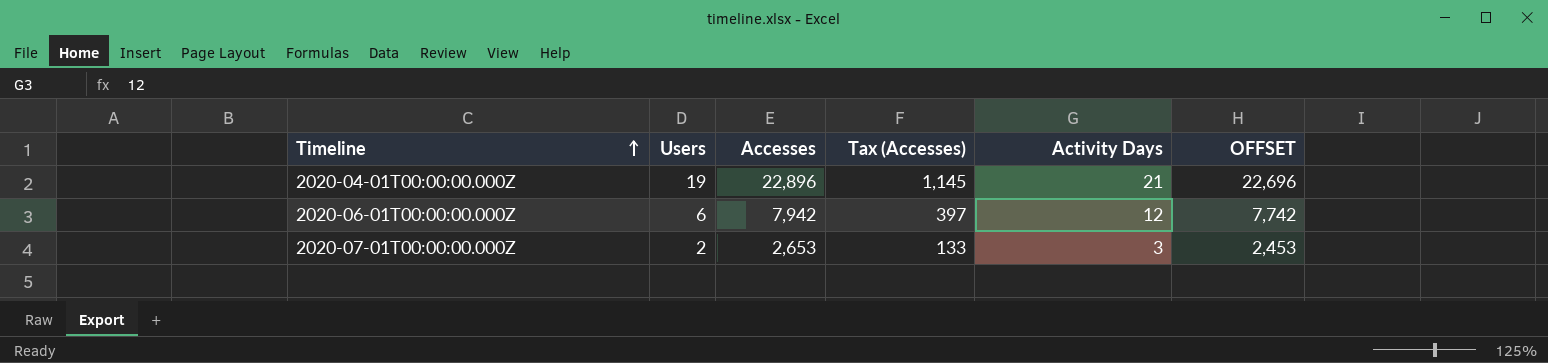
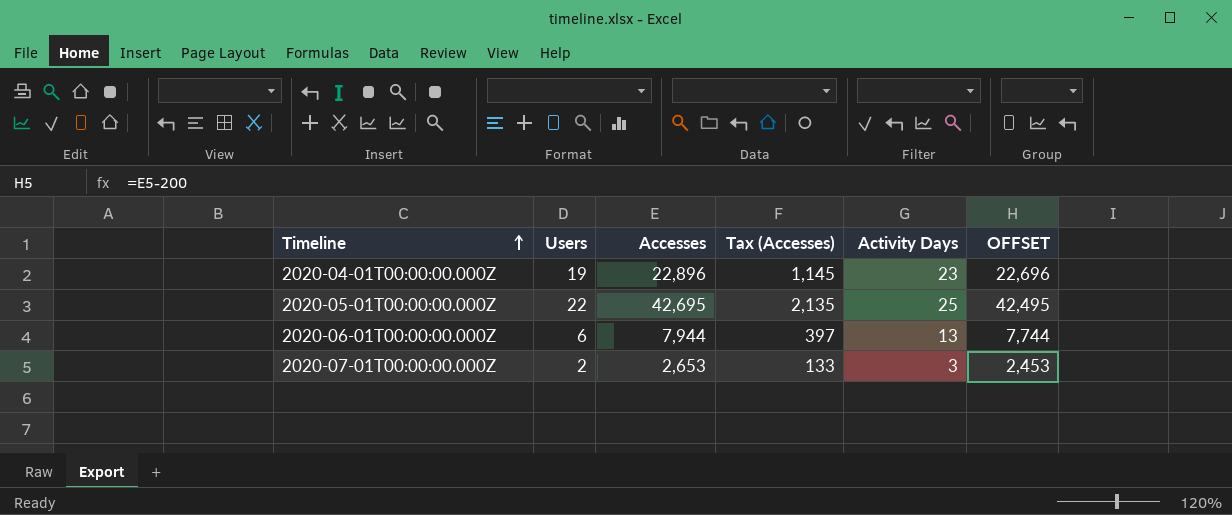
2020-04-01T00:00:00.000Z | Activity Days: 21 -> 23
row 2020-05-01T00:00:00.000Z: none -> 22 | 42,695 | 2,135 | 25 | 42,495
2020-06-01T00:00:00.000Z | Accesses: 7,942 -> 7,944
2020-06-01T00:00:00.000Z | Activity Days: 12 -> 13
2020-06-01T00:00:00.000Z | OFFSET: 7,742 -> 7,744

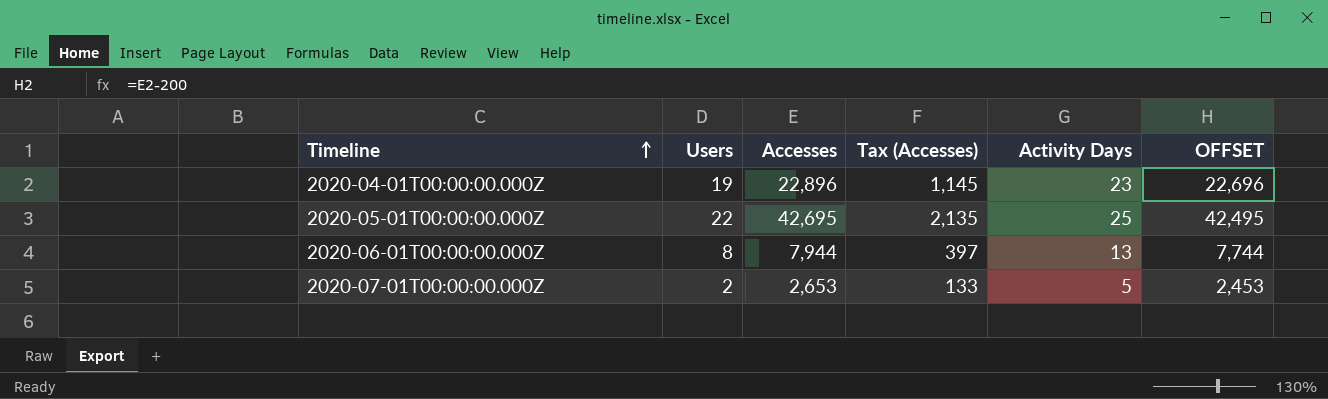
2020-06-01T00:00:00.000Z | Users: 6 -> 8
2020-07-01T00:00:00.000Z | Activity Days: 3 -> 5

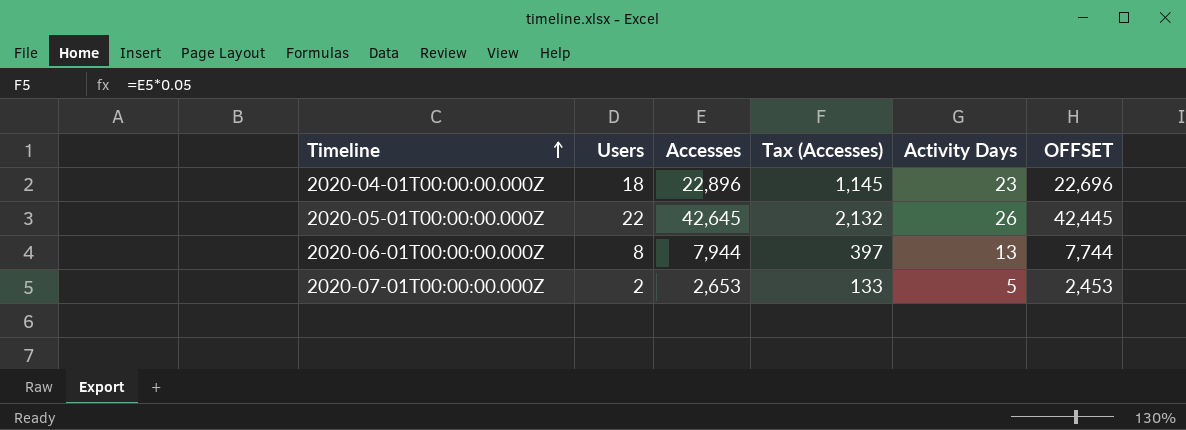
2020-04-01T00:00:00.000Z | Users: 19 -> 18
2020-05-01T00:00:00.000Z | Accesses: 42,695 -> 42,645
2020-05-01T00:00:00.000Z | Tax (Accesses): 2,135 -> 2,132
2020-05-01T00:00:00.000Z | Activity Days: 25 -> 26
2020-05-01T00:00:00.000Z | OFFSET: 42,495 -> 42,445

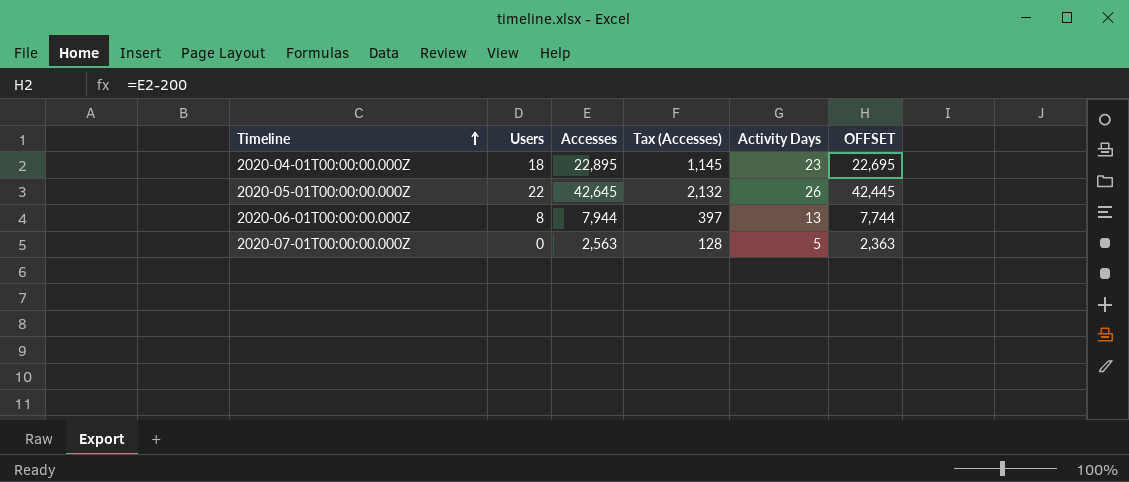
2020-04-01T00:00:00.000Z | Accesses: 22,896 -> 22,895
2020-04-01T00:00:00.000Z | OFFSET: 22,696 -> 22,695
2020-07-01T00:00:00.000Z | Users: 2 -> 0
2020-07-01T00:00:00.000Z | Accesses: 2,653 -> 2,563
2020-07-01T00:00:00.000Z | Tax (Accesses): 133 -> 128
2020-07-01T00:00:00.000Z | OFFSET: 2,453 -> 2,363

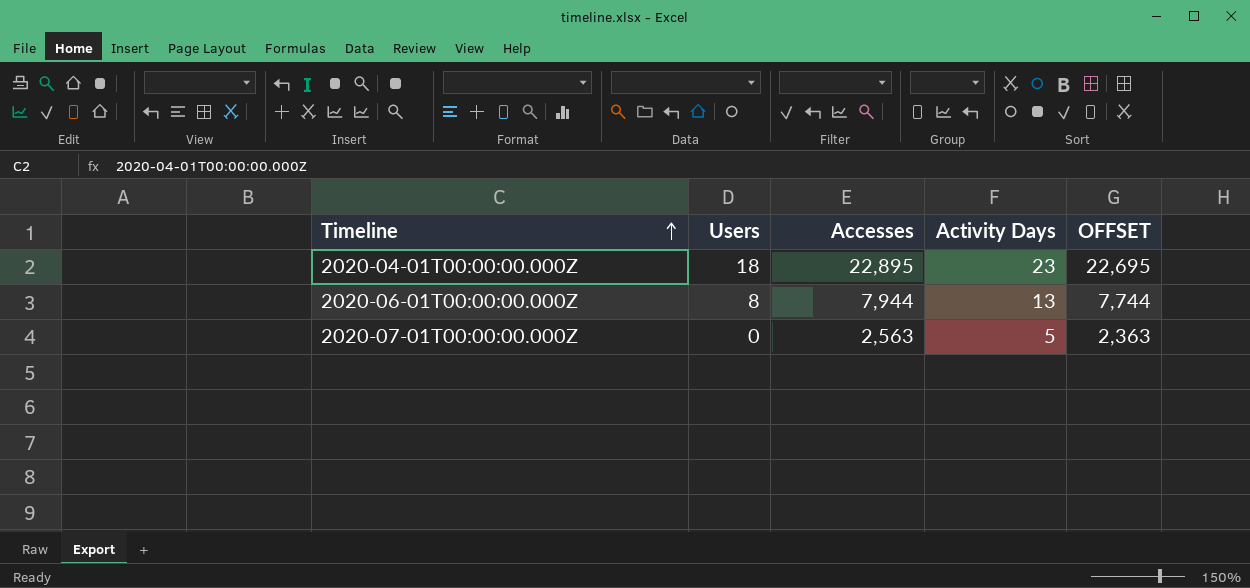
column Tax (Accesses) | formula: [Accesses] * 0.05 -> none
row 2020-05-01T00:00:00.000Z: 22 | 42,645 | 2,132 | 26 | 42,445 -> none

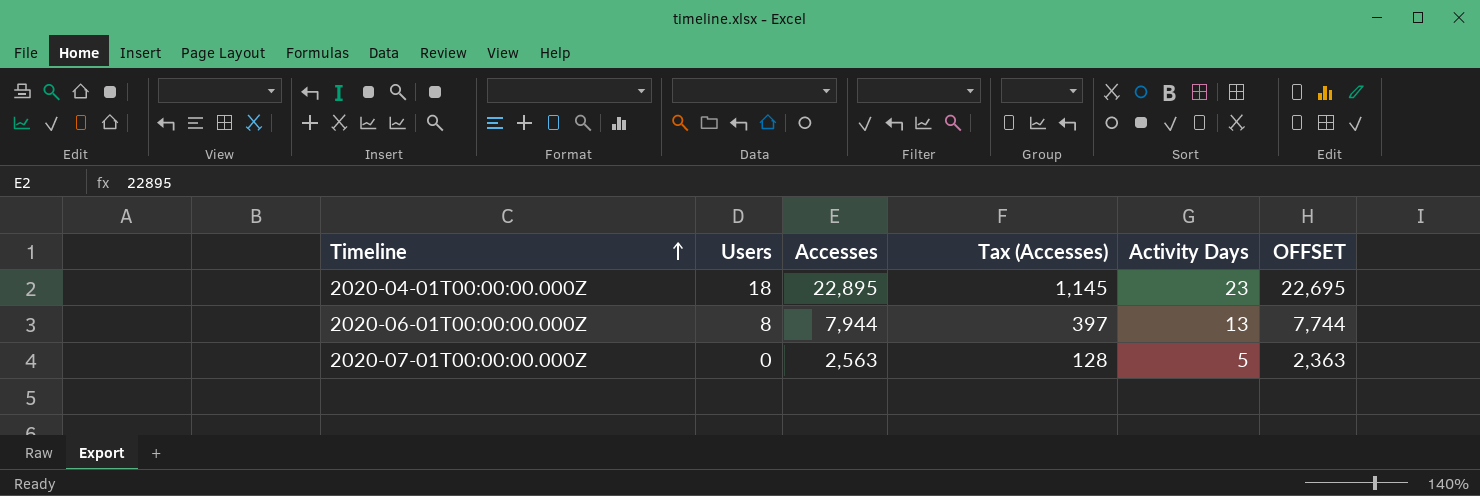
column Tax (Accesses) | formula: none -> [Accesses] * 0.05

